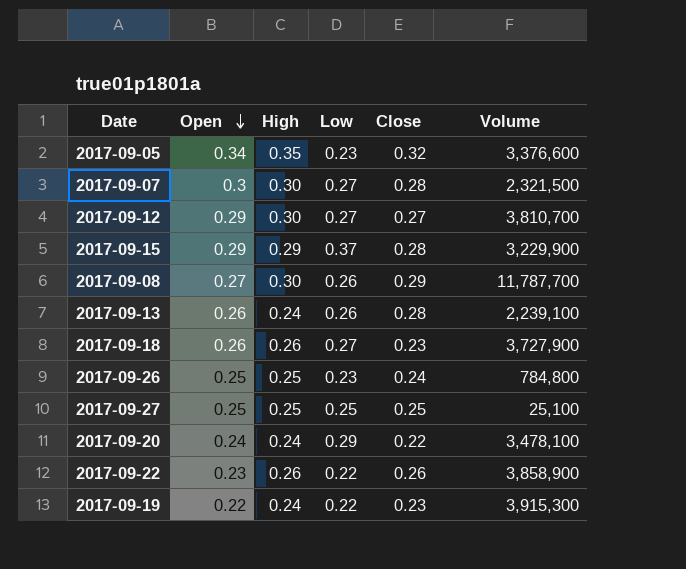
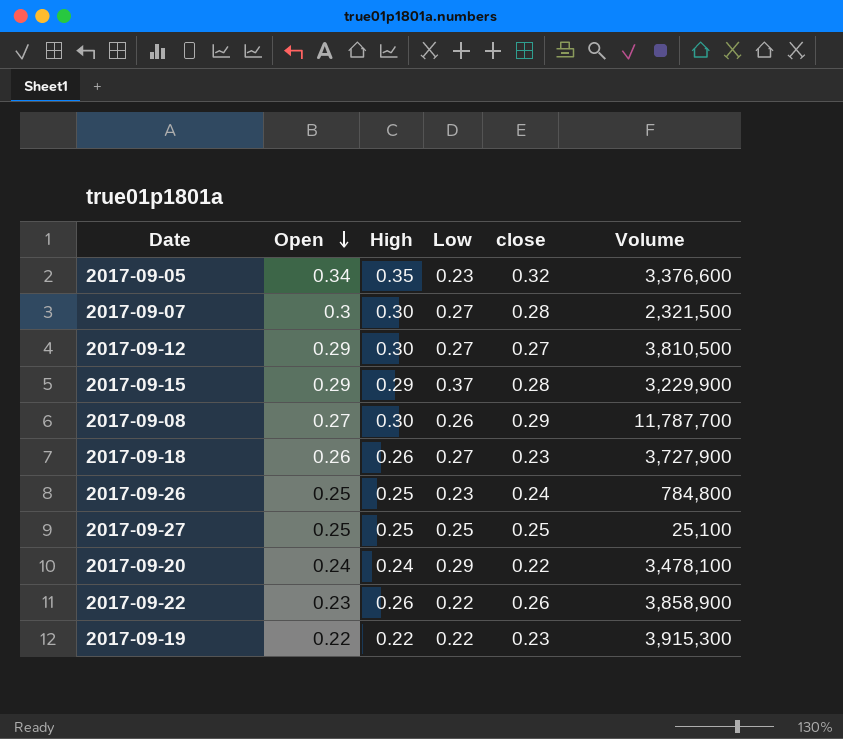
column name: Close -> close
row 2017-09-13: 0.26 | 0.24 | 0.26 | 0.28 | 2,239,100 -> none
2017-09-12 | Volume: 3,810,700 -> 3,810,500
2017-09-19 | High: 0.24 -> 0.22

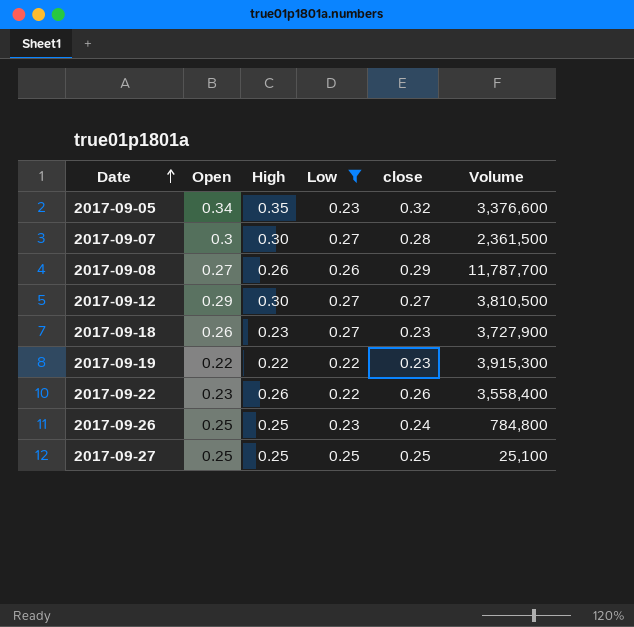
filter: none -> Low <= 0.27
row order: Open descending -> Date ascending
2017-09-07 | Volume: 2,321,500 -> 2,361,500
2017-09-08 | High: 0.30 -> 0.26
2017-09-18 | High: 0.26 -> 0.23
2017-09-22 | Volume: 3,858,900 -> 3,558,400

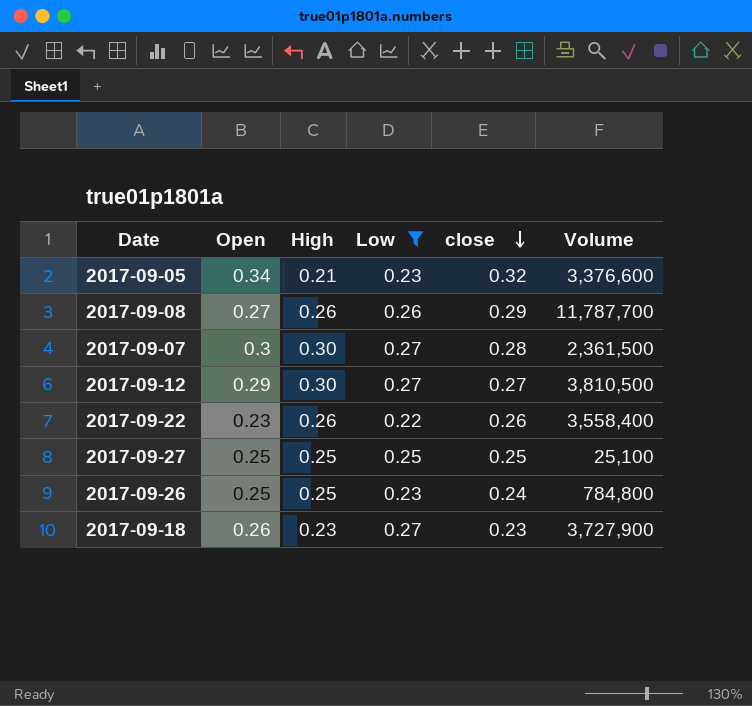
row order: Date ascending -> close descending
row 2017-09-19: 0.22 | 0.22 | 0.22 | 0.23 | 3,915,300 -> none
2017-09-05 | High: 0.35 -> 0.21

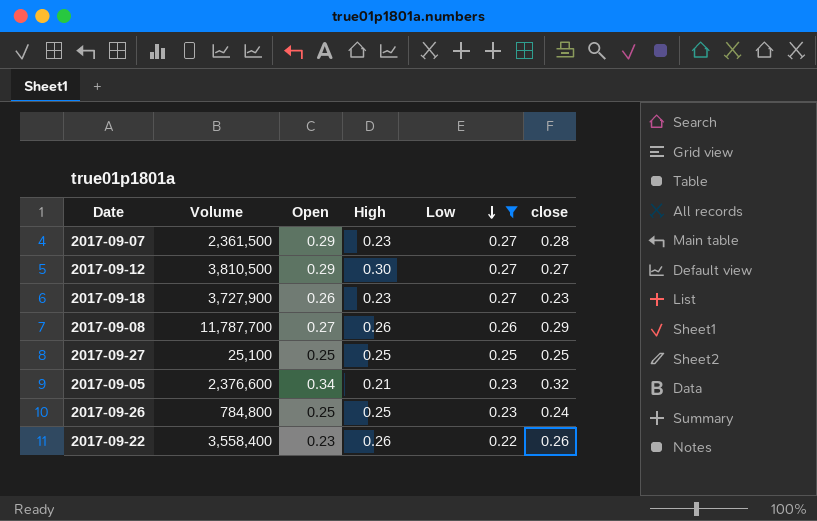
row order: close descending -> Low descending
column Volume | position: 6 -> 2
2017-09-07 | Open: 0.3 -> 0.29
2017-09-07 | High: 0.30 -> 0.23
2017-09-05 | Volume: 3,376,600 -> 2,376,600

